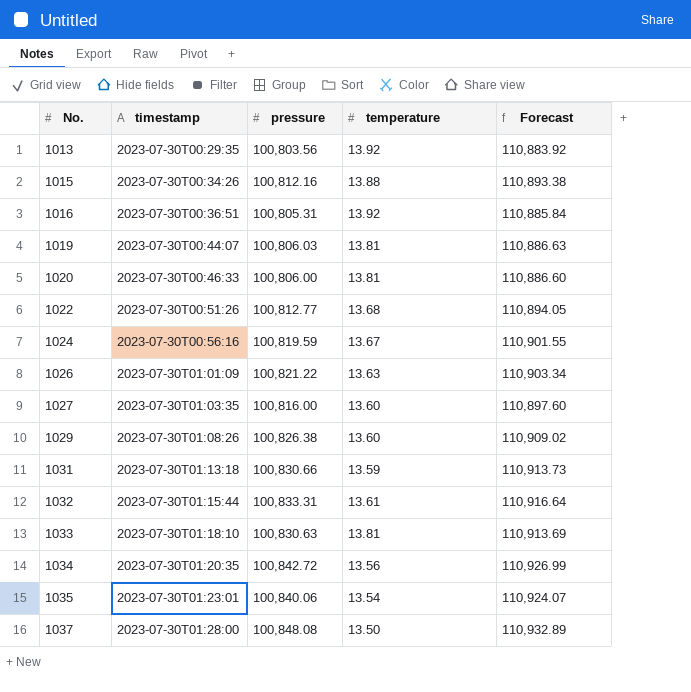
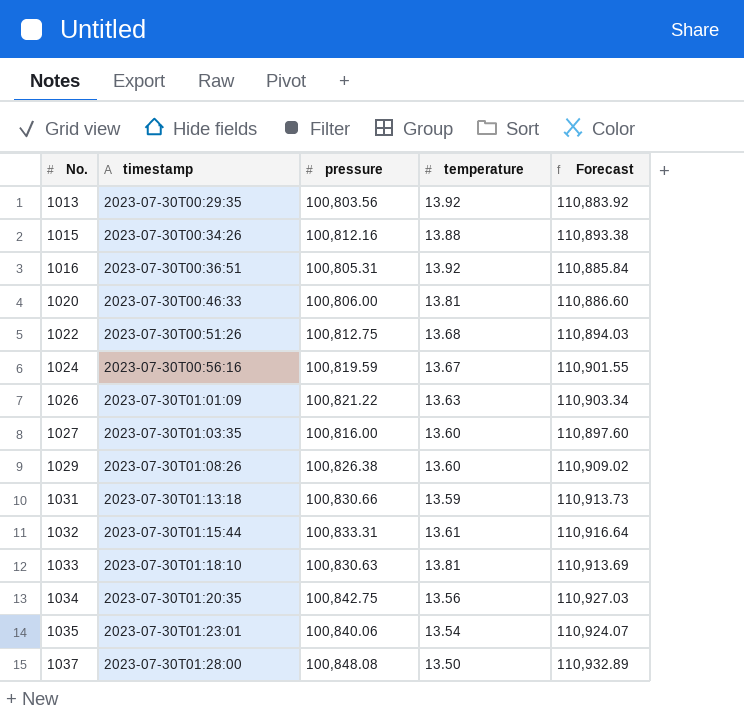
row 1019: 2023-07-30T00:44:07 | 100,806.03 | 13.81 | 110,886.63 -> none
1022 | pressure: 100,812.77 -> 100,812.75
1022 | Forecast: 110,894.05 -> 110,894.03
1034 | pressure: 100,842.72 -> 100,842.75
1034 | Forecast: 110,926.99 -> 110,927.03

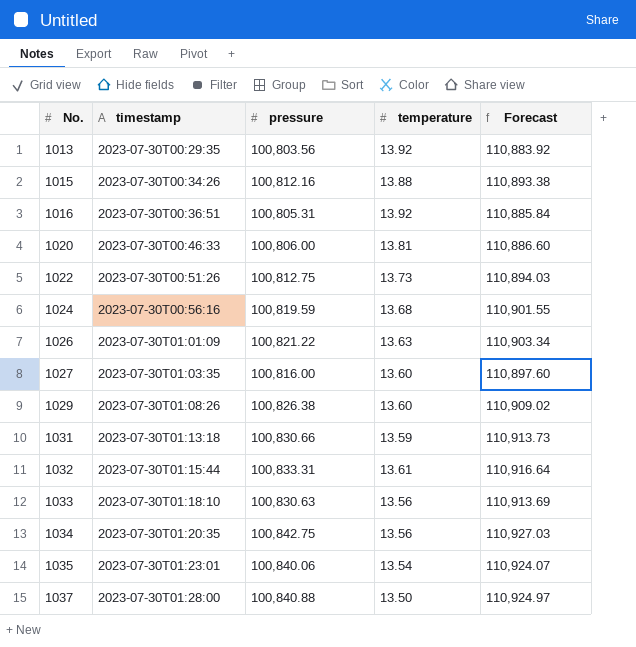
1022 | temperature: 13.68 -> 13.73
1024 | temperature: 13.67 -> 13.68
1033 | temperature: 13.81 -> 13.56
1037 | pressure: 100,848.08 -> 100,840.88
1037 | Forecast: 110,932.89 -> 110,924.97

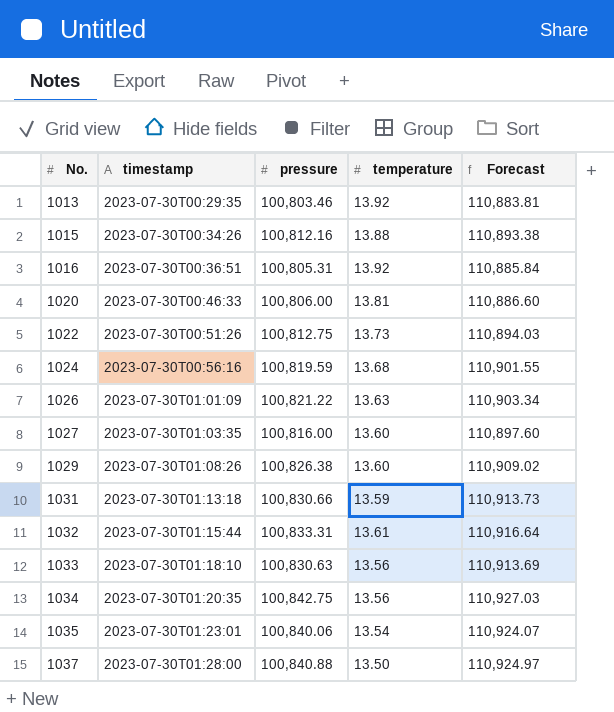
1013 | pressure: 100,803.56 -> 100,803.46
1013 | Forecast: 110,883.92 -> 110,883.81

